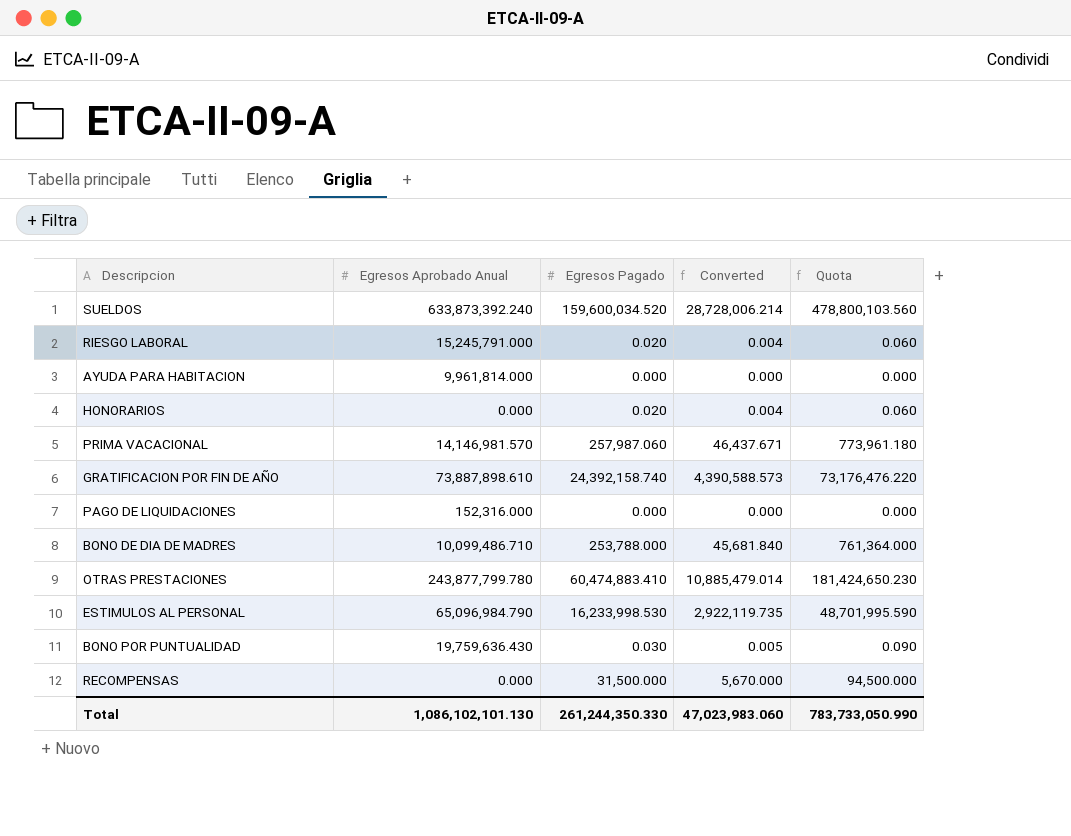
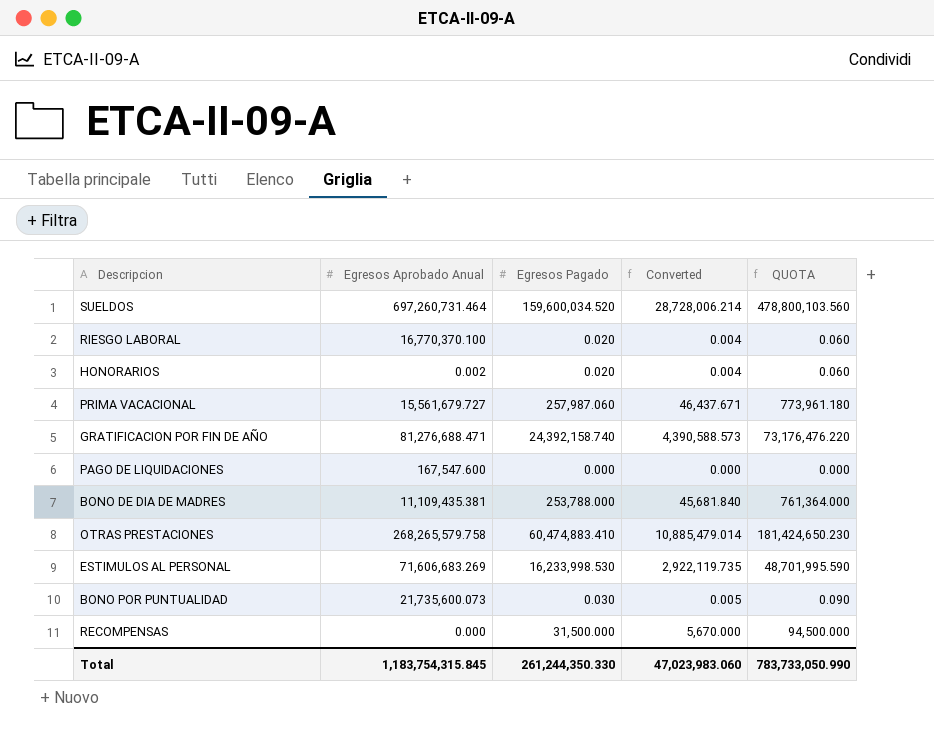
column name: Quota -> QUOTA
row AYUDA PARA HABITACION: 9,961,814.000 | 0.000 | 0.000 | 0.000 -> none
SUELDOS | Egresos Aprobado Anual: 633,873,392.240 -> 697,260,731.464
RIESGO LABORAL | Egresos Aprobado Anual: 15,245,791.000 -> 16,770,370.100
HONORARIOS | Egresos Aprobado Anual: 0.000 -> 0.002
PRIMA VACACIONAL | Egresos Aprobado Anual: 14,146,981.570 -> 15,561,679.727
GRATIFICACION POR FIN DE AÑO | Egresos Aprobado Anual: 73,887,898.610 -> 81,276,688.471
PAGO DE LIQUIDACIONES | Egresos Aprobado Anual: 152,316.000 -> 167,547.600
BONO DE DIA DE MADRES | Egresos Aprobado Anual: 10,099,486.710 -> 11,109,435.381
OTRAS PRESTACIONES | Egresos Aprobado Anual: 243,877,799.780 -> 268,265,579.758
ESTIMULOS AL PERSONAL | Egresos Aprobado Anual: 65,096,984.790 -> 71,606,683.269
BONO POR PUNTUALIDAD | Egresos Aprobado Anual: 19,759,636.430 -> 21,735,600.073
Total | Egresos Aprobado Anual: 1,086,102,101.130 -> 1,183,754,315.845

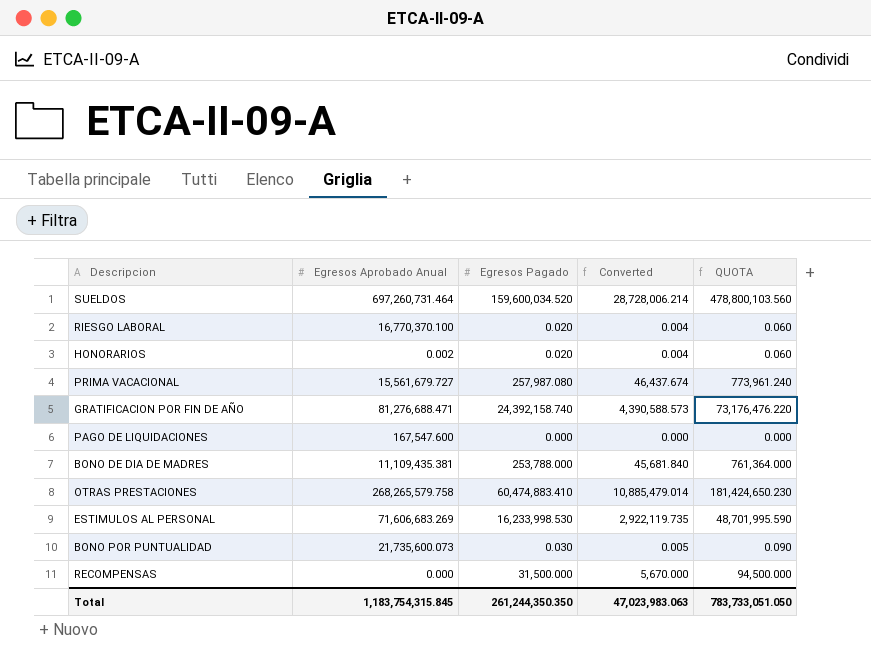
PRIMA VACACIONAL | Egresos Pagado: 257,987.060 -> 257,987.080
PRIMA VACACIONAL | Converted: 46,437.671 -> 46,437.674
PRIMA VACACIONAL | QUOTA: 773,961.180 -> 773,961.240
Total | Egresos Pagado: 261,244,350.330 -> 261,244,350.350
Total | Converted: 47,023,983.060 -> 47,023,983.063
Total | QUOTA: 783,733,050.990 -> 783,733,051.050

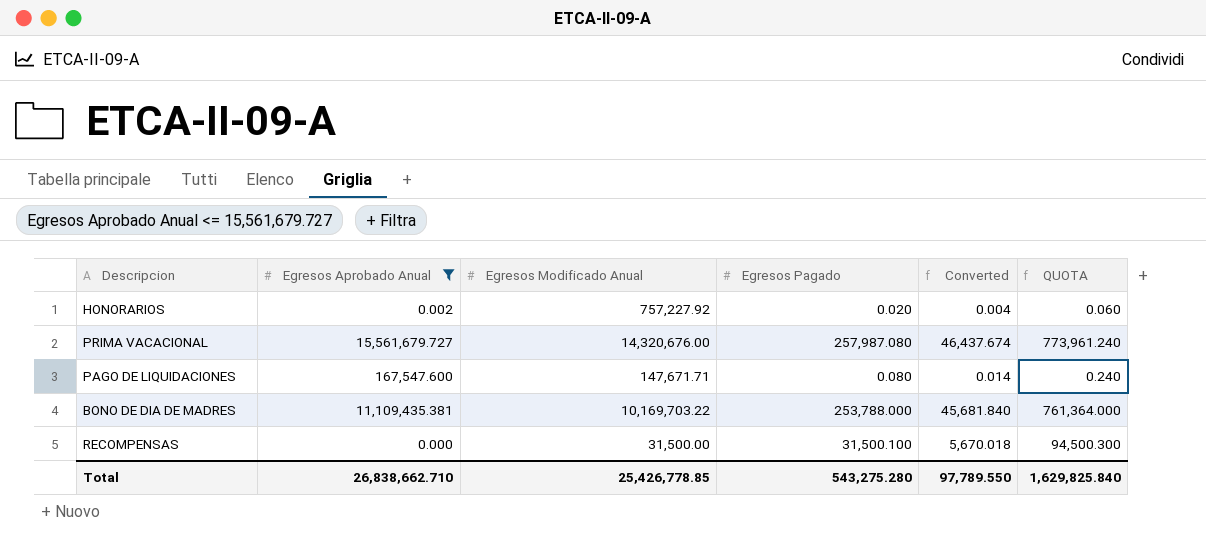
filter: none -> Egresos Aprobado Anual <= 15,561,679.727
column Egresos Modificado Anual | position: none -> 3
PAGO DE LIQUIDACIONES | Egresos Pagado: 0.000 -> 0.080
PAGO DE LIQUIDACIONES | Converted: 0.000 -> 0.014
PAGO DE LIQUIDACIONES | QUOTA: 0.000 -> 0.240
RECOMPENSAS | Egresos Pagado: 31,500.000 -> 31,500.100
RECOMPENSAS | Converted: 5,670.000 -> 5,670.018
RECOMPENSAS | QUOTA: 94,500.000 -> 94,500.300
Total | Egresos Aprobado Anual: 1,183,754,315.845 -> 26,838,662.710
Total | Egresos Pagado: 261,244,350.350 -> 543,275.280
Total | Converted: 47,023,983.063 -> 97,789.550
Total | QUOTA: 783,733,051.050 -> 1,629,825.840

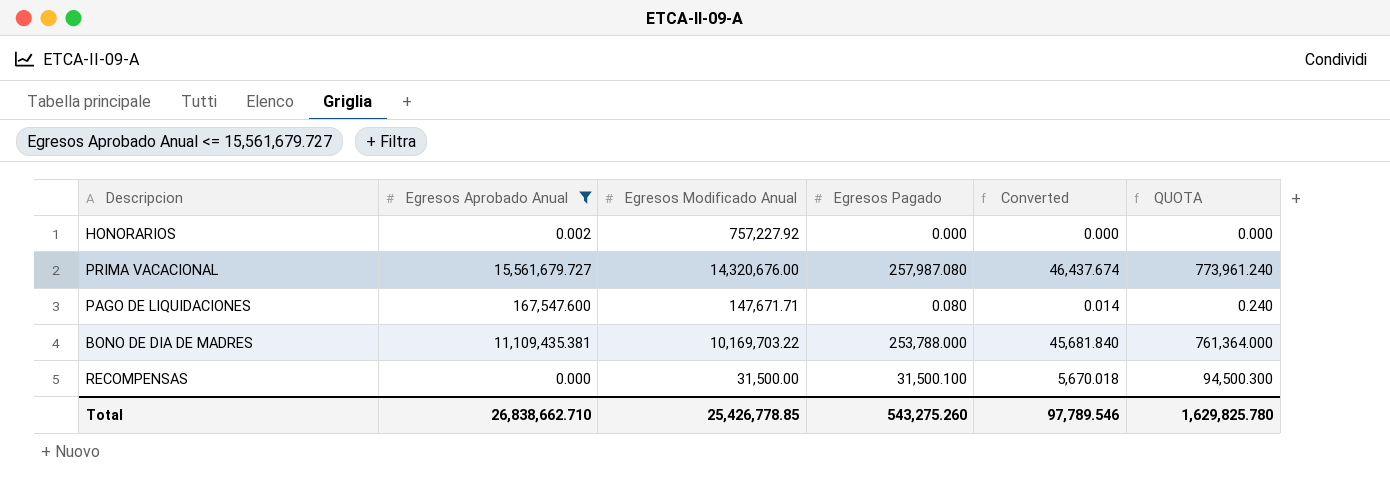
HONORARIOS | Egresos Pagado: 0.020 -> 0.000
HONORARIOS | Converted: 0.004 -> 0.000
HONORARIOS | QUOTA: 0.060 -> 0.000
Total | Egresos Pagado: 543,275.280 -> 543,275.260
Total | Converted: 97,789.550 -> 97,789.546
Total | QUOTA: 1,629,825.840 -> 1,629,825.780

